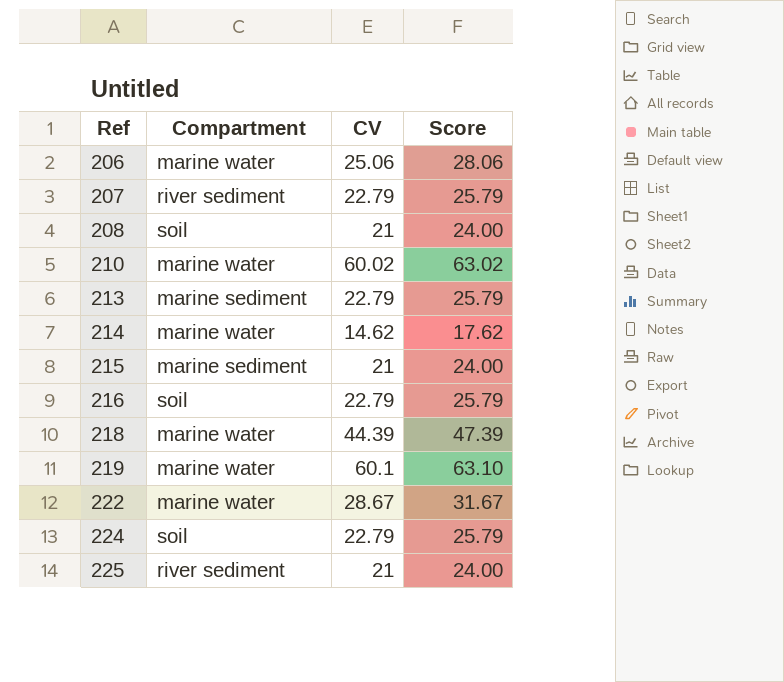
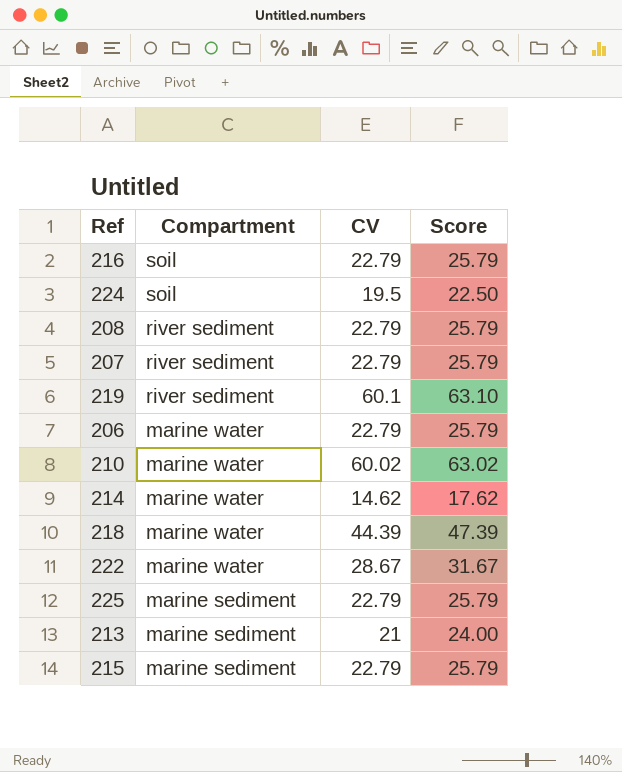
row order: Ref ascending -> Compartment descending
224 | CV: 22.79 -> 19.5
224 | Score: 25.79 -> 22.50
208 | Compartment: soil -> river sediment
208 | CV: 21 -> 22.79
208 | Score: 24.00 -> 25.79
219 | Compartment: marine water -> river sediment
206 | CV: 25.06 -> 22.79
206 | Score: 28.06 -> 25.79
225 | Compartment: river sediment -> marine sediment
225 | CV: 21 -> 22.79
225 | Score: 24.00 -> 25.79
213 | CV: 22.79 -> 21
213 | Score: 25.79 -> 24.00
215 | CV: 21 -> 22.79
215 | Score: 24.00 -> 25.79

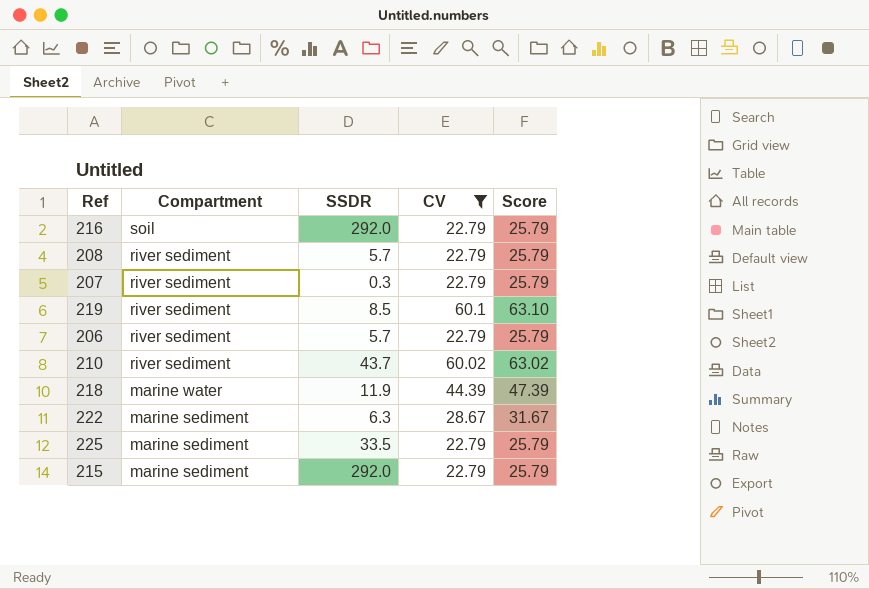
filter: none -> CV >= 22.79
column SSDR | position: none -> 3
206 | Compartment: marine water -> river sediment
210 | Compartment: marine water -> river sediment
222 | Compartment: marine water -> marine sediment

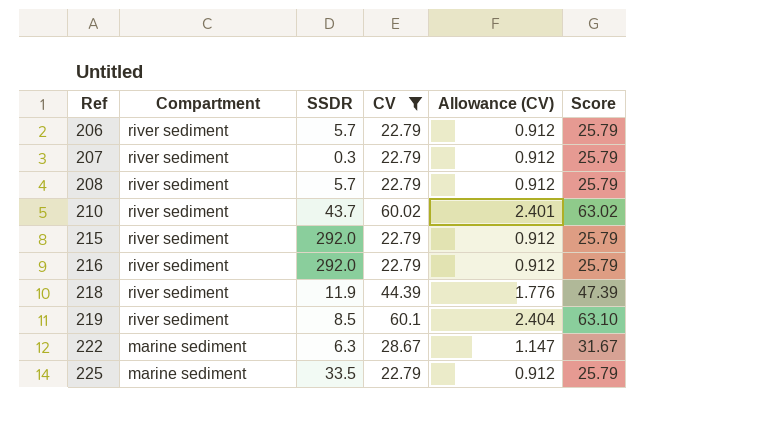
row order: Compartment descending -> Ref ascending
column Allowance (CV) | formula: none -> [CV] * 0.04
215 | Compartment: marine sediment -> river sediment
216 | Compartment: soil -> river sediment
218 | Compartment: marine water -> river sediment

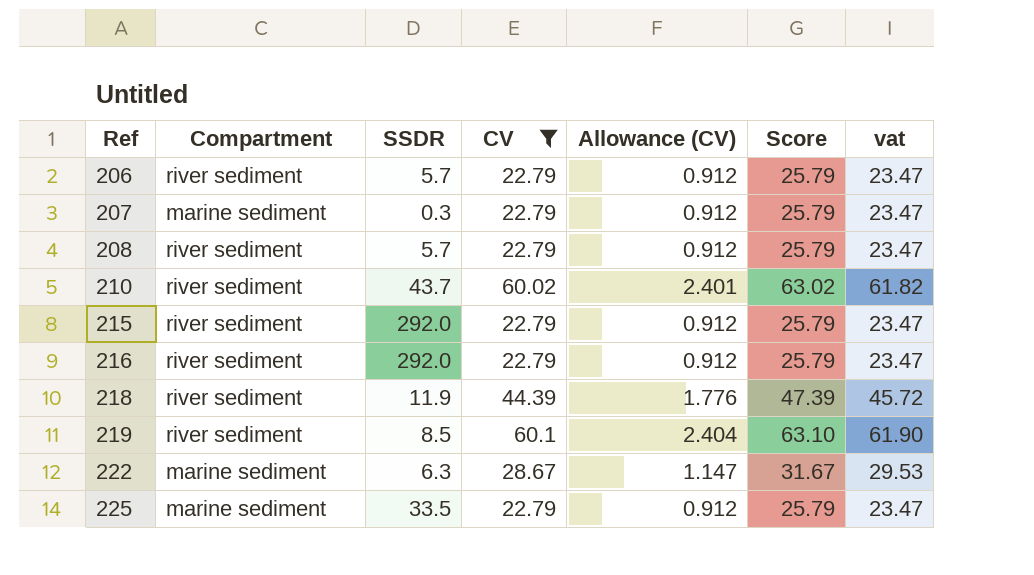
column vat | formula: none -> [CV] * 1.03
207 | Compartment: river sediment -> marine sediment

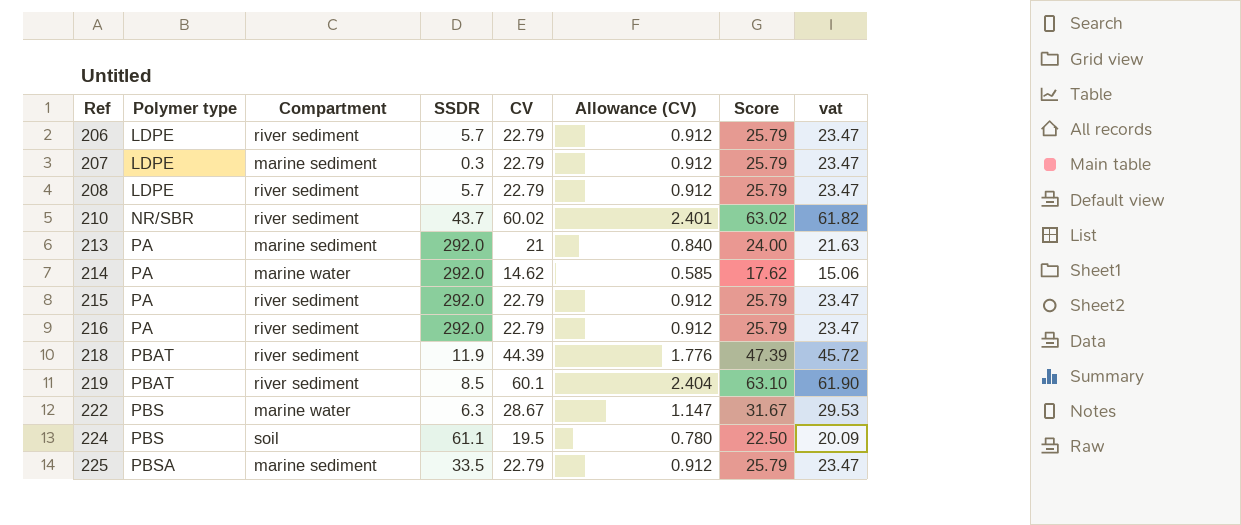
filter: CV >= 22.79 -> none
column Polymer type | position: none -> 2
222 | Compartment: marine sediment -> marine water

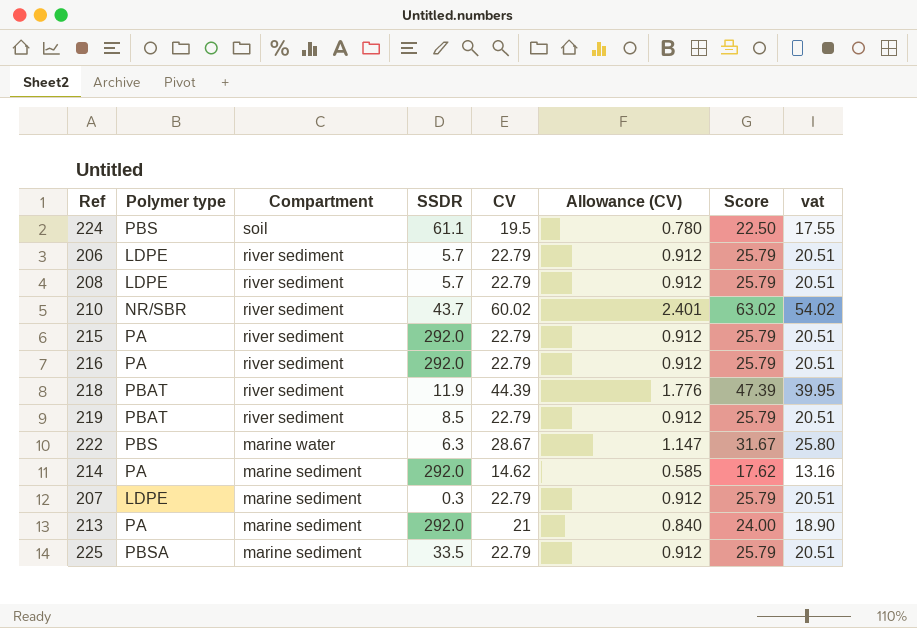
row order: Ref ascending -> Compartment descending
column vat | formula: [CV] * 1.03 -> [CV] * 0.9
219 | CV: 60.1 -> 22.79
219 | Allowance (CV): 2.404 -> 0.912
219 | Score: 63.10 -> 25.79
214 | Compartment: marine water -> marine sediment

